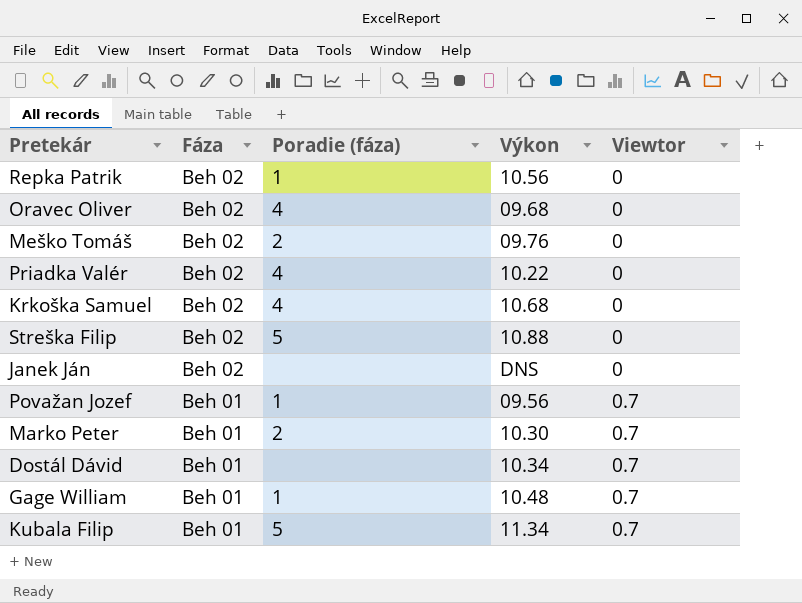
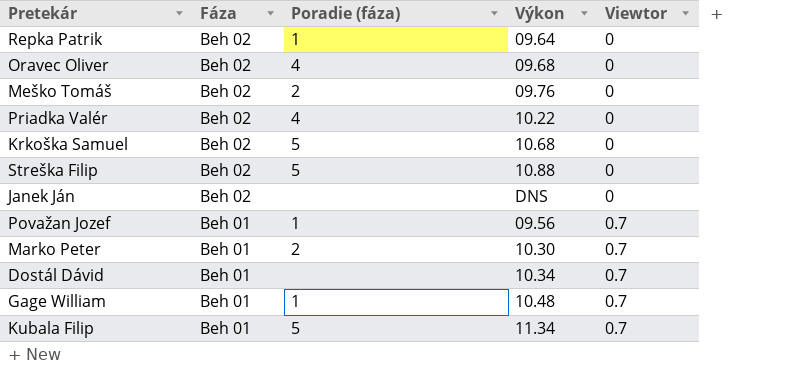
Repka Patrik | Výkon: 10.56 -> 09.64
Krkoška Samuel | Poradie (fáza): 4 -> 5

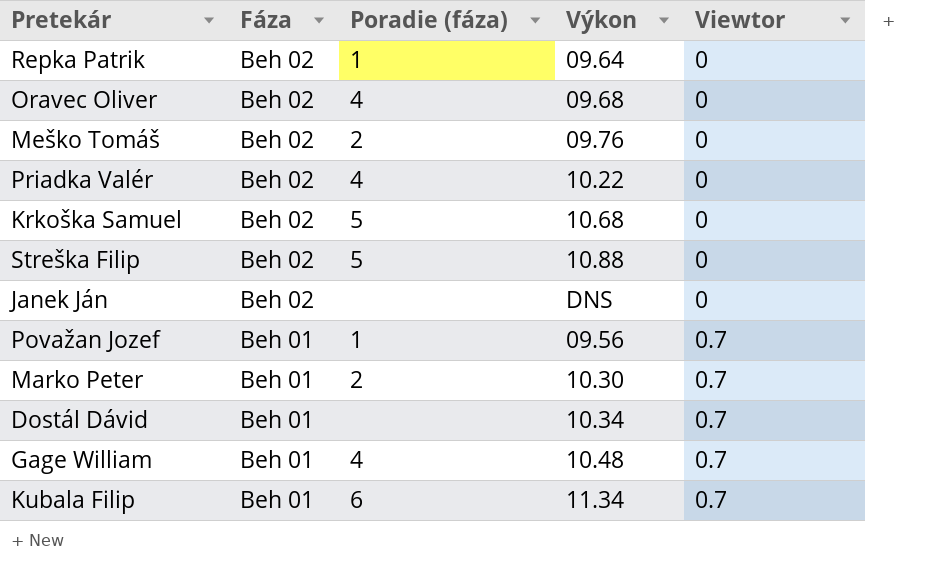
Gage William | Poradie (fáza): 1 -> 4
Kubala Filip | Poradie (fáza): 5 -> 6

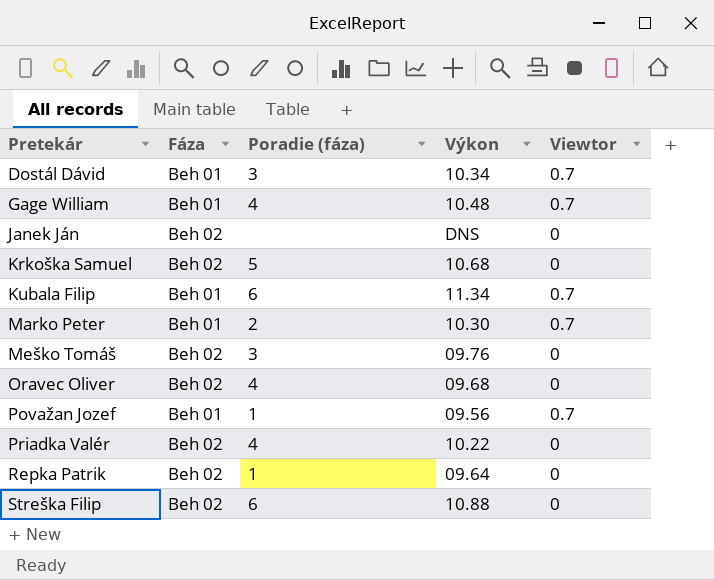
row order: Fáza descending -> Pretekár ascending
Dostál Dávid | Poradie (fáza): none -> 3
Meško Tomáš | Poradie (fáza): 2 -> 3
Streška Filip | Poradie (fáza): 5 -> 6

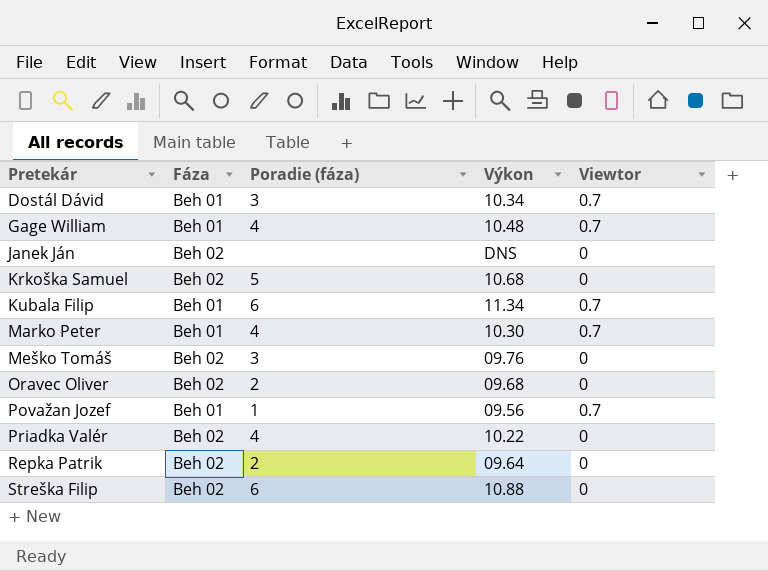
Marko Peter | Poradie (fáza): 2 -> 4
Oravec Oliver | Poradie (fáza): 4 -> 2
Repka Patrik | Poradie (fáza): 1 -> 2

